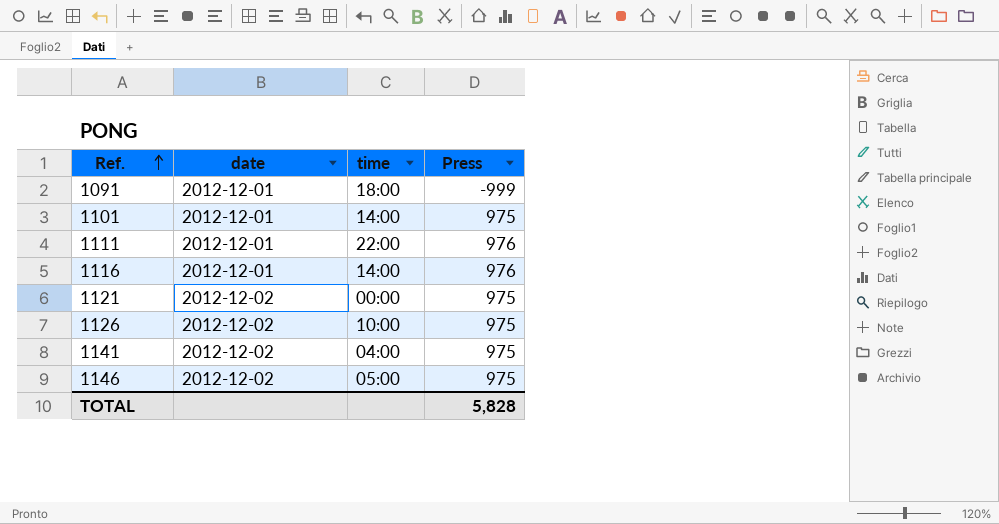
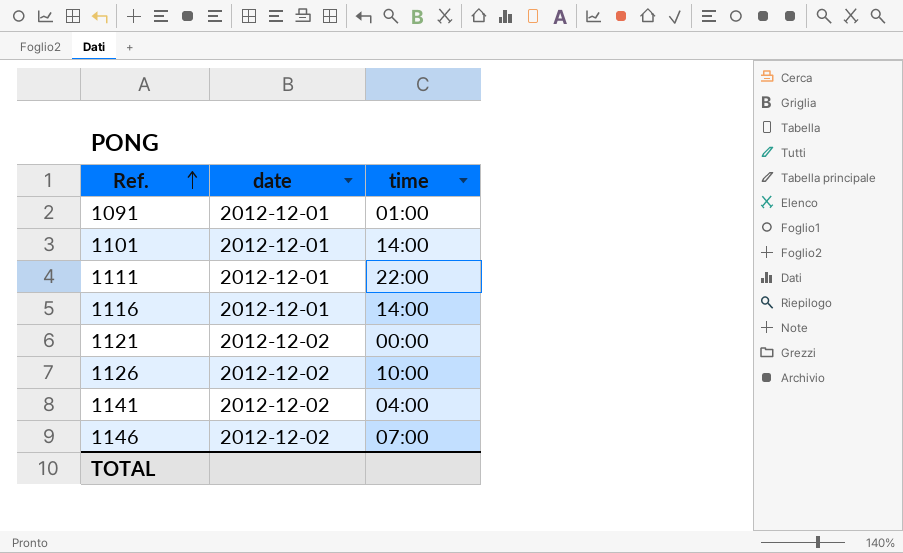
column Press | position: 4 -> none
1091 | time: 18:00 -> 01:00
1146 | time: 05:00 -> 07:00

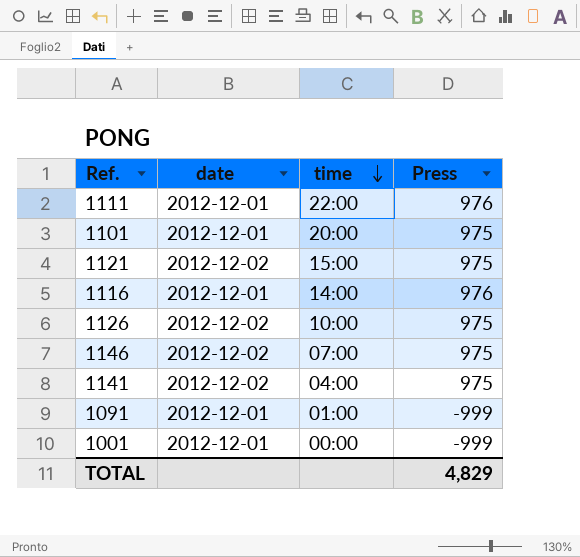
row order: Ref. ascending -> time descending
column Press | position: none -> 4
1101 | time: 14:00 -> 20:00
1121 | time: 00:00 -> 15:00
row 1001: none -> 2012-12-01 | 00:00 | -999

